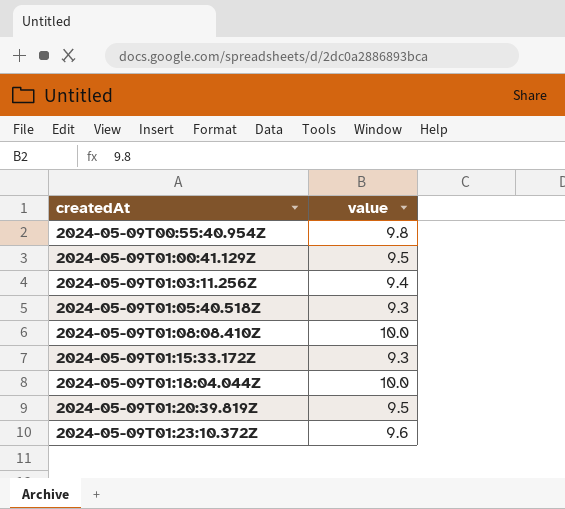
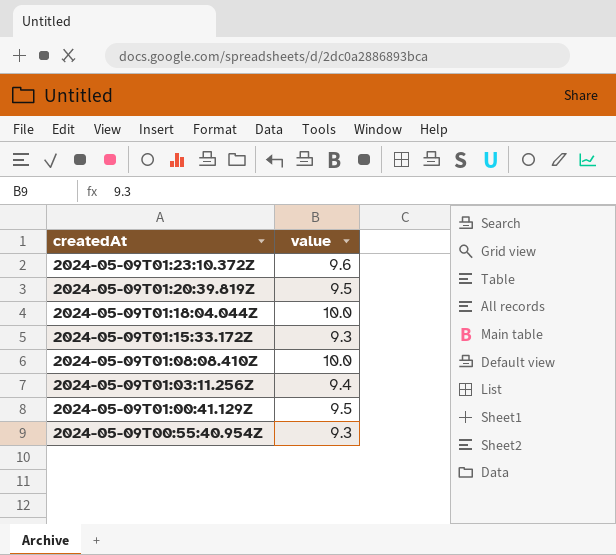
row order: createdAt ascending -> createdAt descending
row 2024-05-09T01:05:40.518Z: 9.3 -> none
2024-05-09T00:55:40.954Z | value: 9.8 -> 9.3

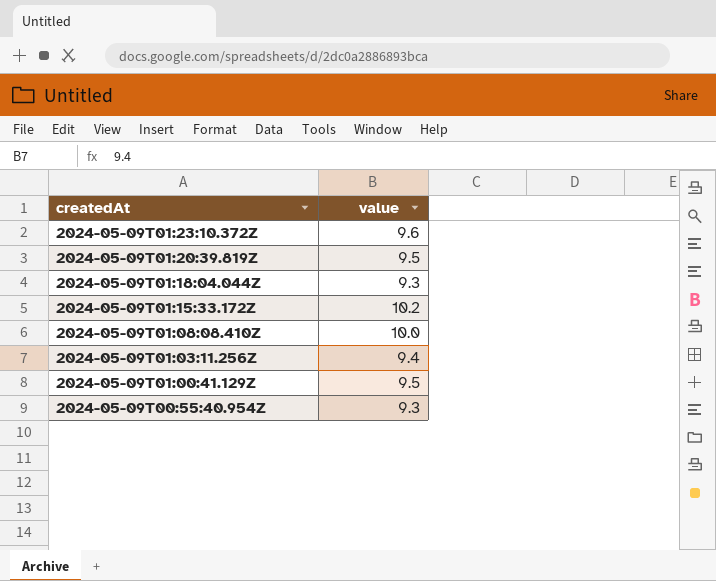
2024-05-09T01:18:04.044Z | value: 10.0 -> 9.3
2024-05-09T01:15:33.172Z | value: 9.3 -> 10.2

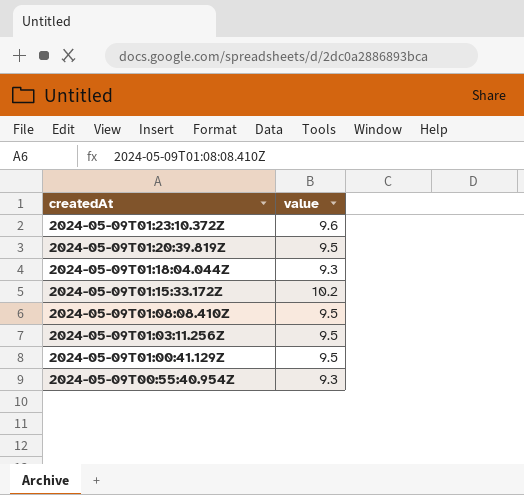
2024-05-09T01:08:08.410Z | value: 10.0 -> 9.5
2024-05-09T01:03:11.256Z | value: 9.4 -> 9.5

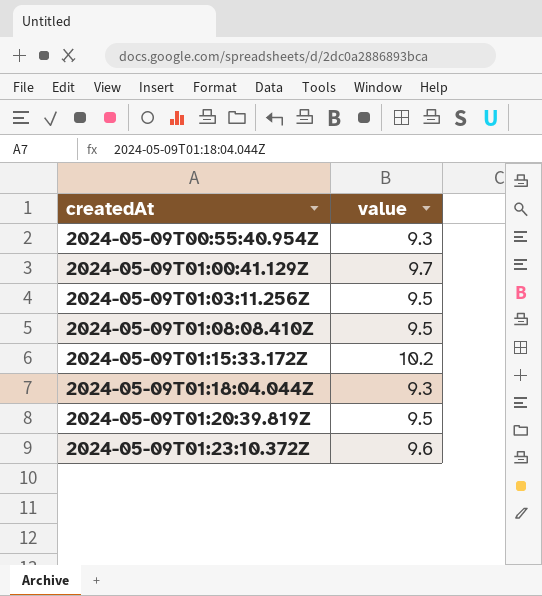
row order: createdAt descending -> createdAt ascending
2024-05-09T01:00:41.129Z | value: 9.5 -> 9.7

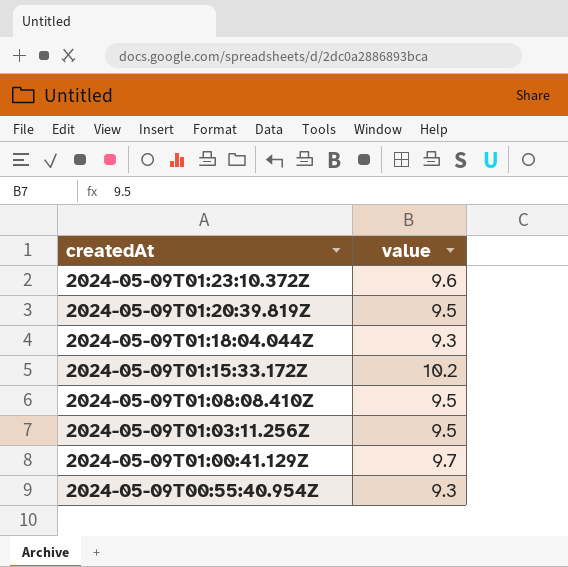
row order: createdAt ascending -> createdAt descending

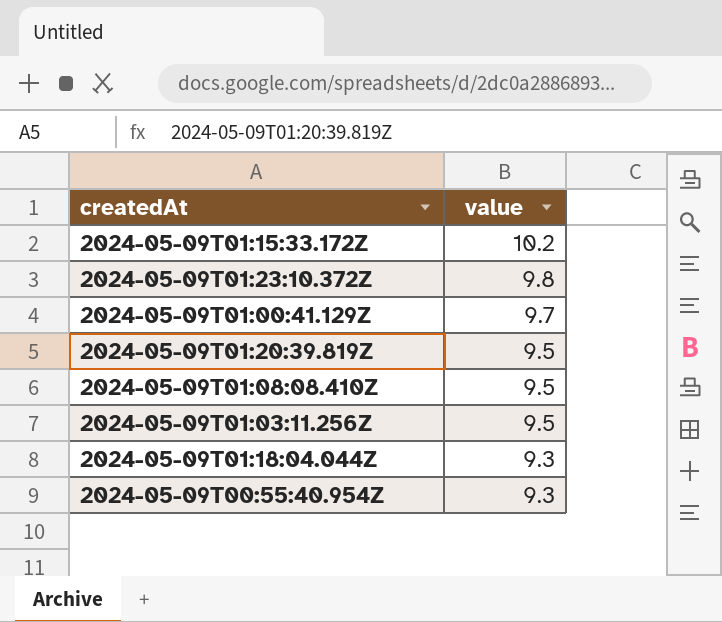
row order: createdAt descending -> value descending
2024-05-09T01:23:10.372Z | value: 9.6 -> 9.8

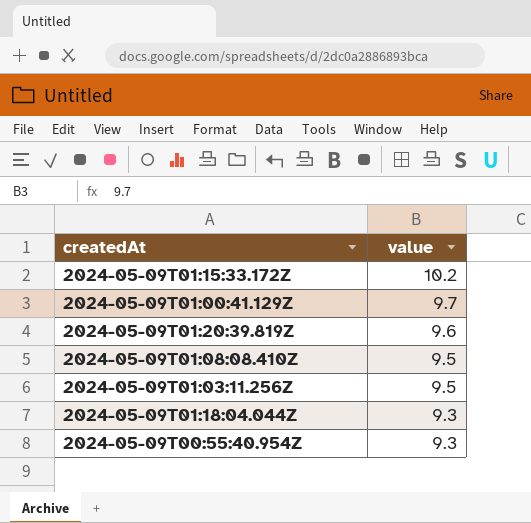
row 2024-05-09T01:23:10.372Z: 9.8 -> none
2024-05-09T01:20:39.819Z | value: 9.5 -> 9.6

